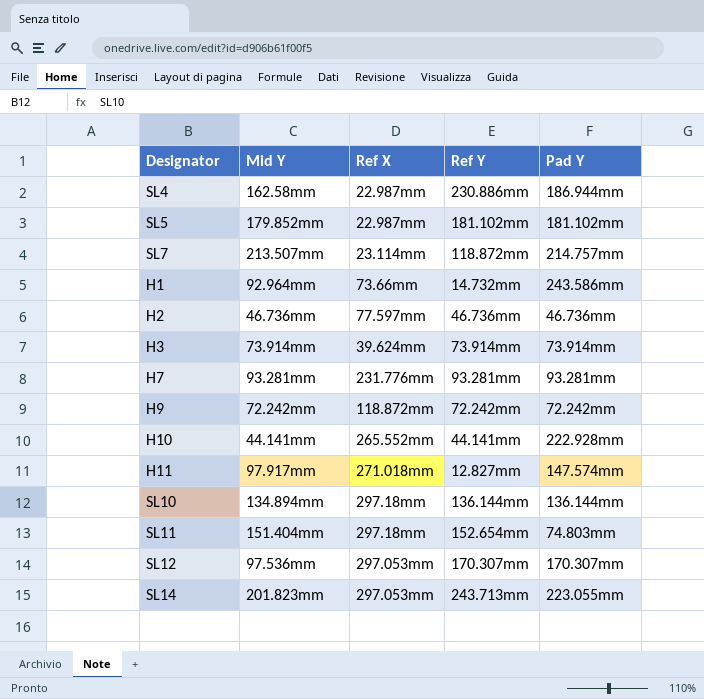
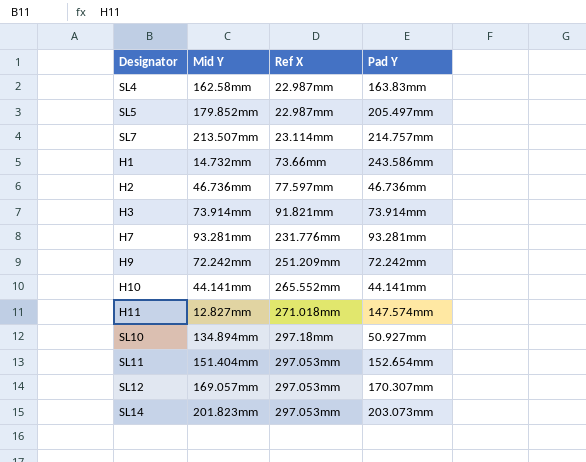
column Ref Y | position: 4 -> none
SL4 | Pad Y: 186.944mm -> 163.83mm
SL5 | Pad Y: 181.102mm -> 205.497mm
H1 | Mid Y: 92.964mm -> 14.732mm
H3 | Ref X: 39.624mm -> 91.821mm
H9 | Ref X: 118.872mm -> 251.209mm
H10 | Pad Y: 222.928mm -> 44.141mm
H11 | Mid Y: 97.917mm -> 12.827mm
SL10 | Pad Y: 136.144mm -> 50.927mm
SL11 | Ref X: 297.18mm -> 297.053mm
SL11 | Pad Y: 74.803mm -> 152.654mm
SL12 | Mid Y: 97.536mm -> 169.057mm
SL14 | Pad Y: 223.055mm -> 203.073mm

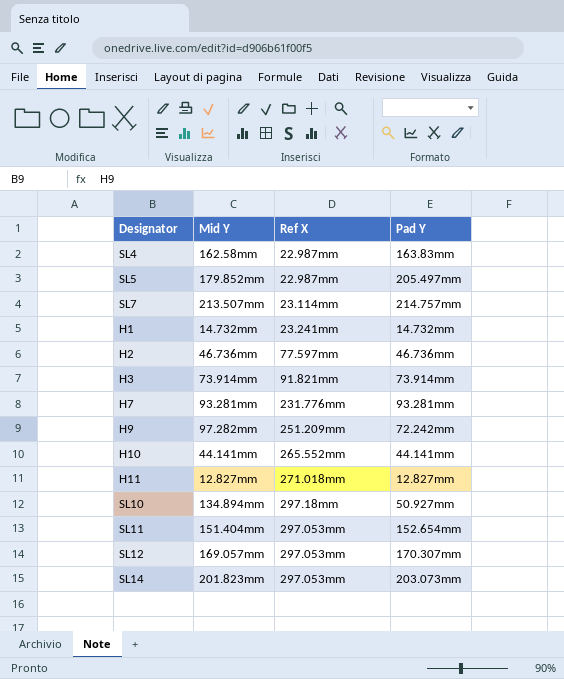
H1 | Ref X: 73.66mm -> 23.241mm
H1 | Pad Y: 243.586mm -> 14.732mm
H9 | Mid Y: 72.242mm -> 97.282mm
H11 | Pad Y: 147.574mm -> 12.827mm

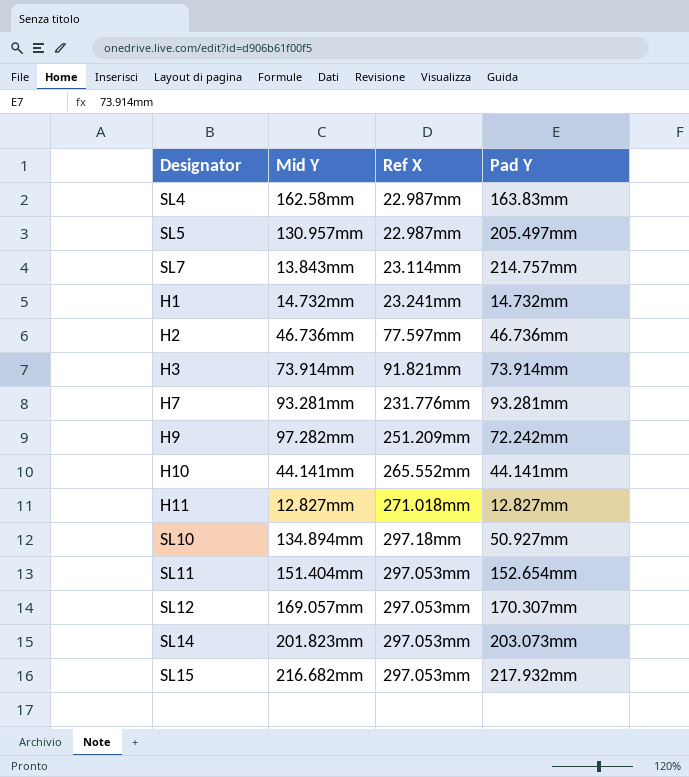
SL5 | Mid Y: 179.852mm -> 130.957mm
SL7 | Mid Y: 213.507mm -> 13.843mm
row SL15: none -> 216.682mm | 297.053mm | 217.932mm

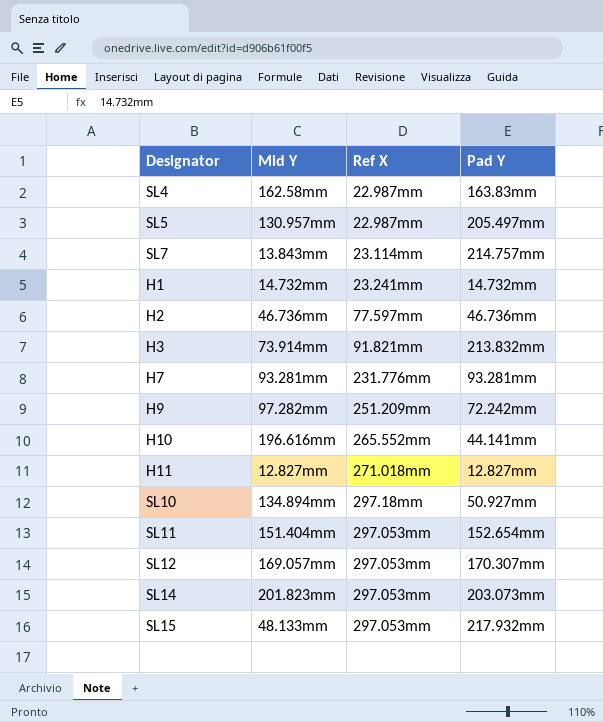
H3 | Pad Y: 73.914mm -> 213.832mm
H10 | Mid Y: 44.141mm -> 196.616mm
SL15 | Mid Y: 216.682mm -> 48.133mm

